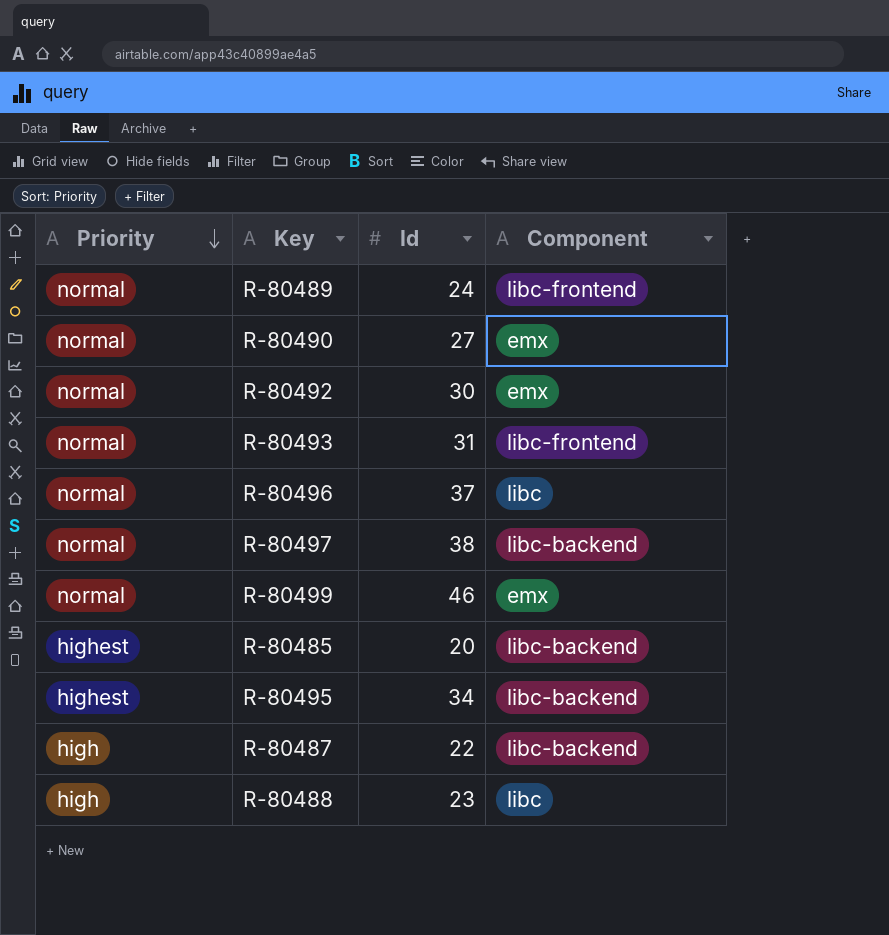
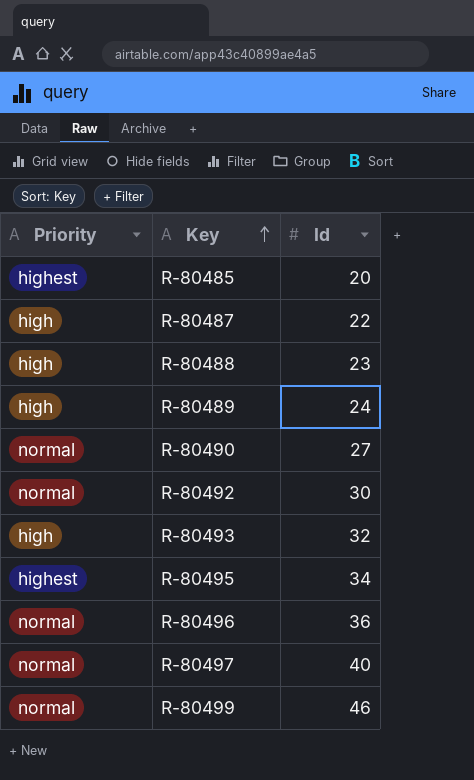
row order: Priority descending -> Key ascending
column Component | position: 4 -> none
R-80489 | Priority: normal -> high
R-80493 | Priority: normal -> high
R-80493 | Id: 31 -> 32
R-80496 | Id: 37 -> 36
R-80497 | Id: 38 -> 40

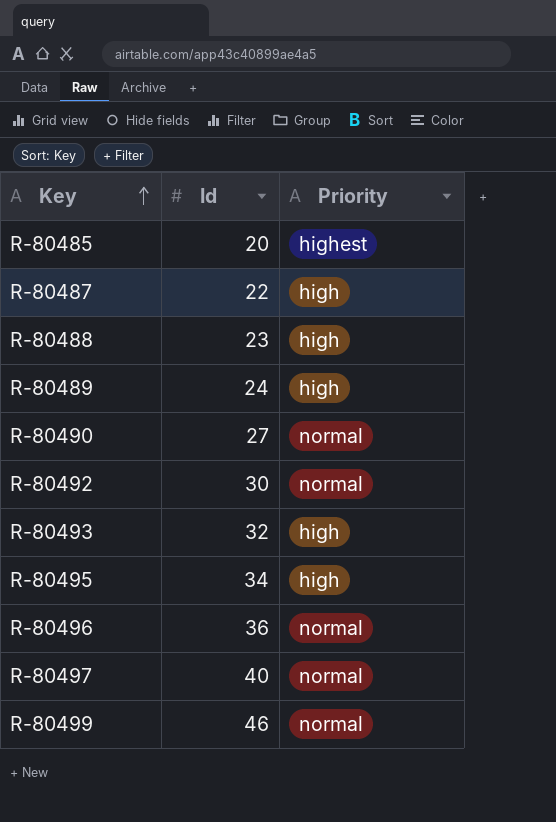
column Priority | position: 1 -> 3
R-80495 | Priority: highest -> high

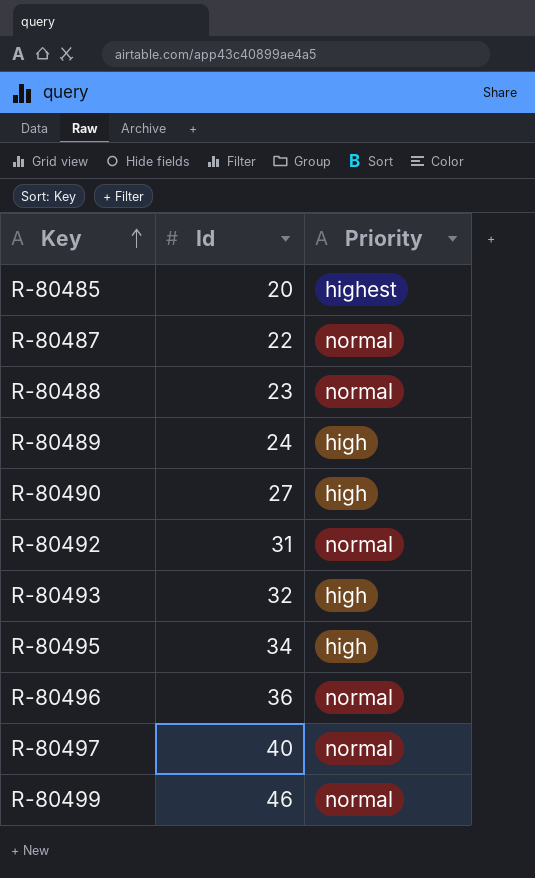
R-80487 | Priority: high -> normal
R-80488 | Priority: high -> normal
R-80490 | Priority: normal -> high
R-80492 | Id: 30 -> 31

